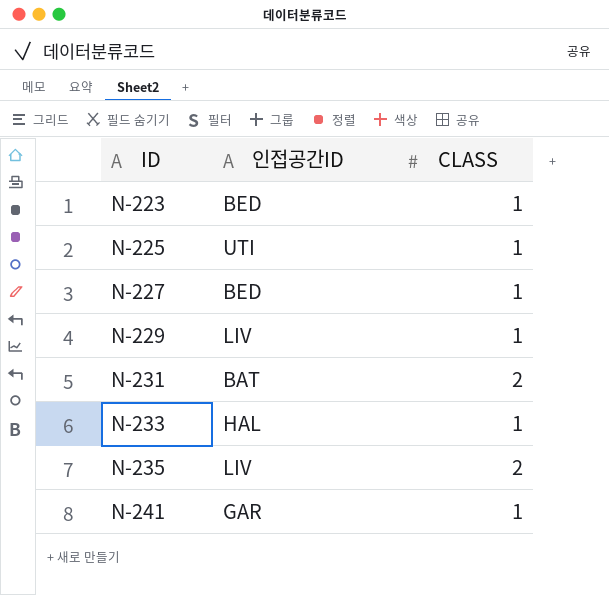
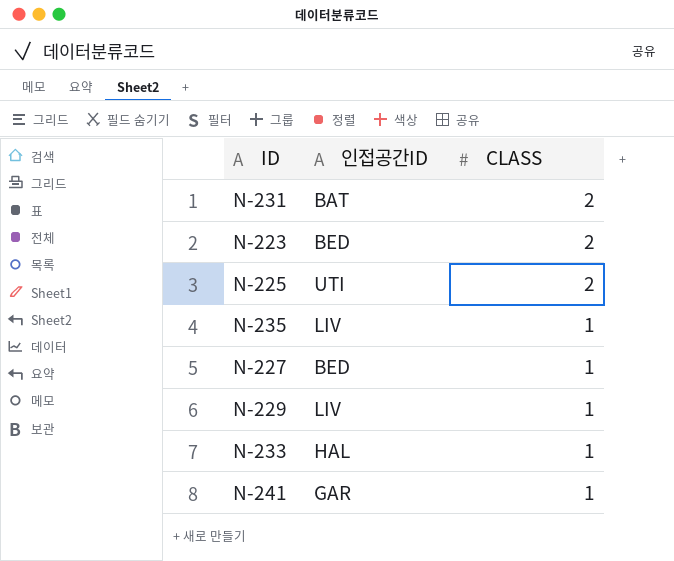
row order: ID ascending -> CLASS descending
N-223 | CLASS: 1 -> 2
N-225 | CLASS: 1 -> 2
N-235 | CLASS: 2 -> 1

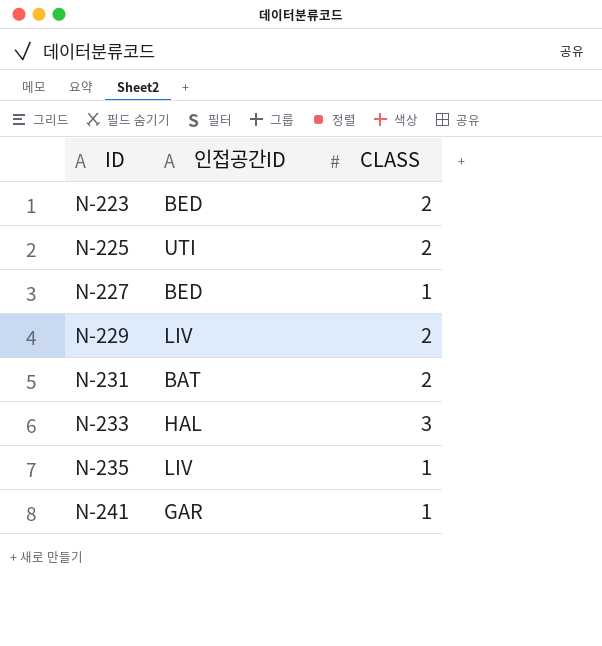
row order: CLASS descending -> ID ascending
N-229 | CLASS: 1 -> 2
N-233 | CLASS: 1 -> 3

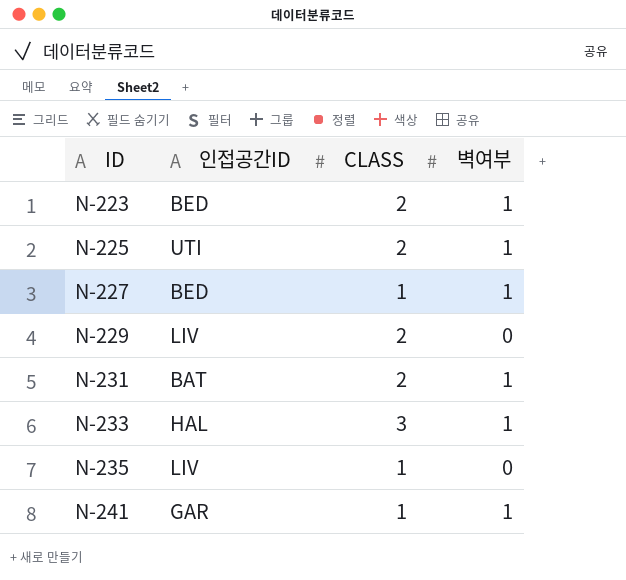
column 벽여부 | position: none -> 4

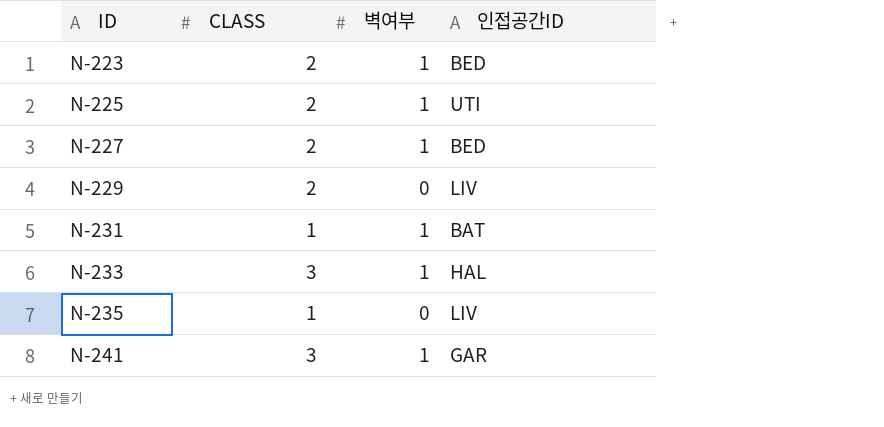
column 인접공간ID | position: 2 -> 4
N-227 | CLASS: 1 -> 2
N-231 | CLASS: 2 -> 1
N-241 | CLASS: 1 -> 3

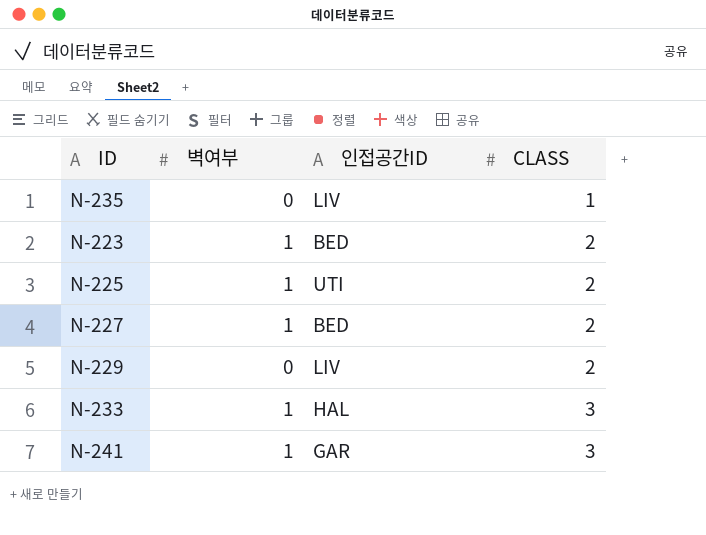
row order: ID ascending -> CLASS ascending
column CLASS | position: 2 -> 4
row N-231: 1 | 1 | BAT -> none

